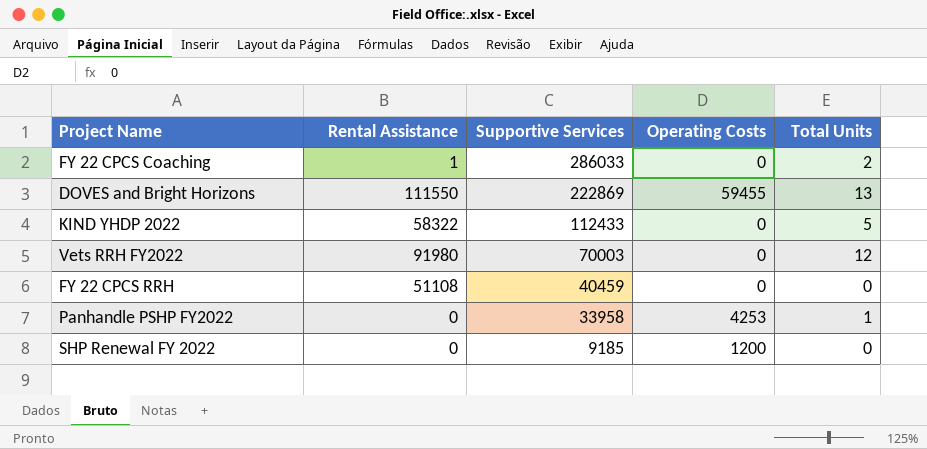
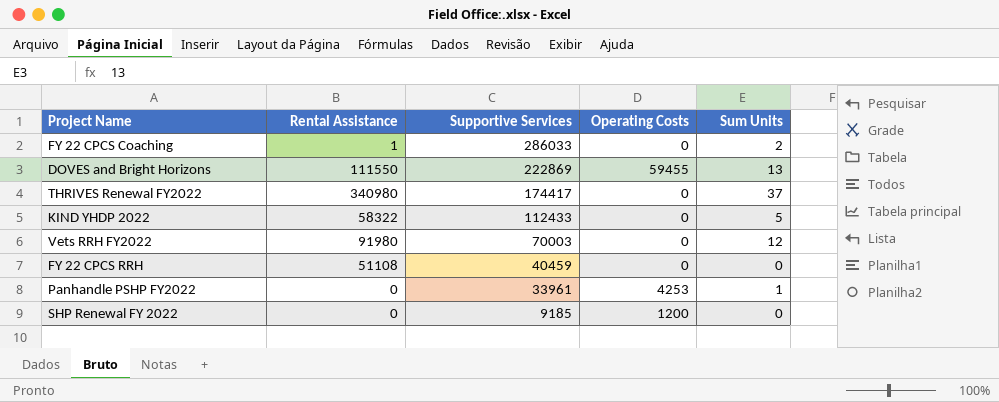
column name: Total Units -> Sum Units
row THRIVES Renewal FY2022: none -> 340980 | 174417 | 0 | 37
Panhandle PSHP FY2022 | Supportive Services: 33958 -> 33961

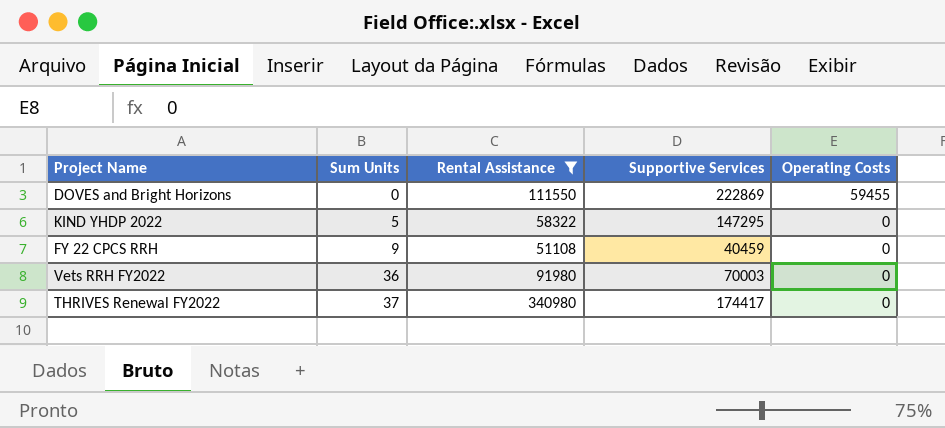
filter: none -> Rental Assistance >= 51108
row order: Supportive Services descending -> Sum Units ascending
column Sum Units | position: 5 -> 2
DOVES and Bright Horizons | Sum Units: 13 -> 0
KIND YHDP 2022 | Supportive Services: 112433 -> 147295
FY 22 CPCS RRH | Sum Units: 0 -> 9
Vets RRH FY2022 | Sum Units: 12 -> 36

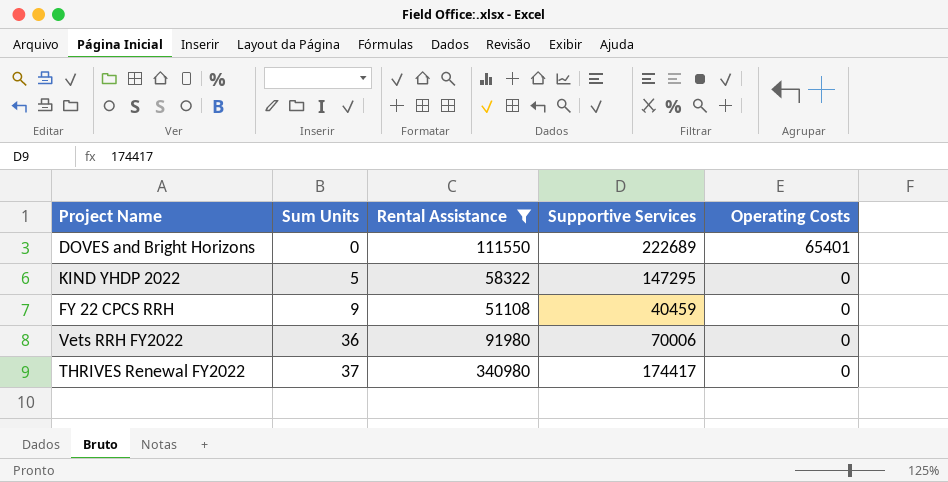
DOVES and Bright Horizons | Supportive Services: 222869 -> 222689
DOVES and Bright Horizons | Operating Costs: 59455 -> 65401
Vets RRH FY2022 | Supportive Services: 70003 -> 70006

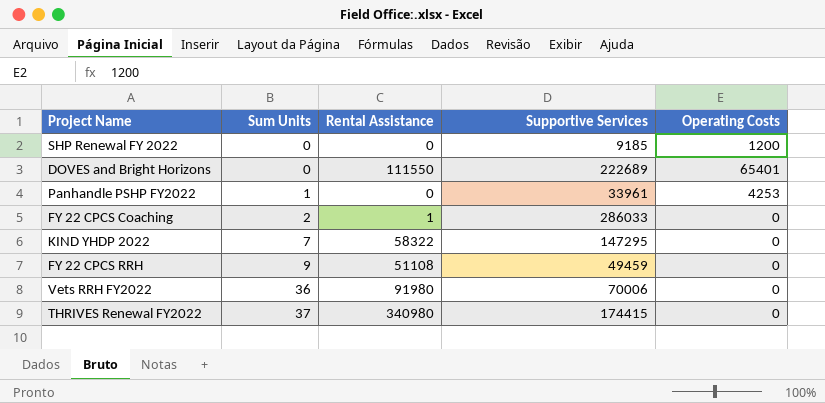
filter: Rental Assistance >= 51108 -> none
KIND YHDP 2022 | Sum Units: 5 -> 7
FY 22 CPCS RRH | Supportive Services: 40459 -> 49459
THRIVES Renewal FY2022 | Supportive Services: 174417 -> 174415

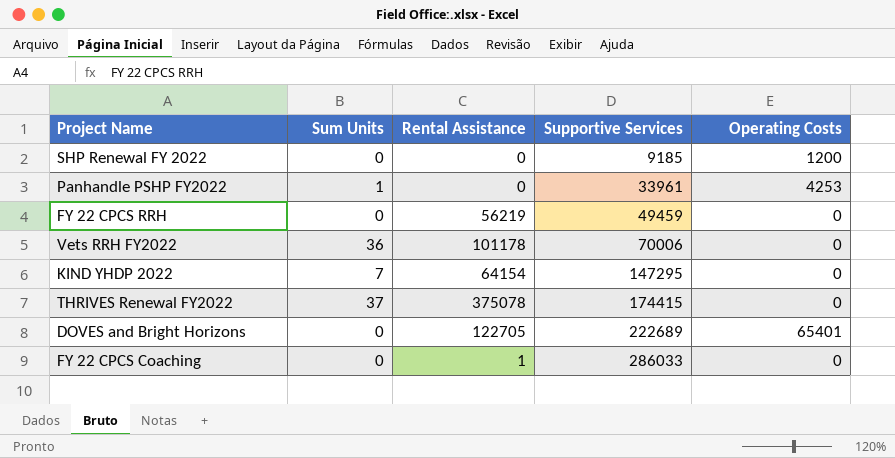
row order: Sum Units ascending -> Supportive Services ascending
FY 22 CPCS RRH | Sum Units: 9 -> 0
FY 22 CPCS RRH | Rental Assistance: 51108 -> 56219
Vets RRH FY2022 | Rental Assistance: 91980 -> 101178
KIND YHDP 2022 | Rental Assistance: 58322 -> 64154
THRIVES Renewal FY2022 | Rental Assistance: 340980 -> 375078
DOVES and Bright Horizons | Rental Assistance: 111550 -> 122705
FY 22 CPCS Coaching | Sum Units: 2 -> 0

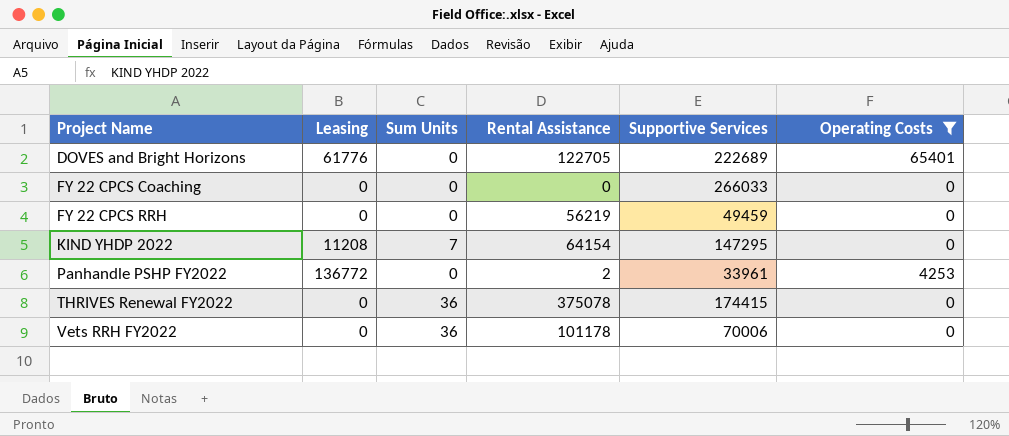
filter: none -> Operating Costs != 1200
row order: Supportive Services ascending -> Project Name ascending
column Leasing | position: none -> 2
FY 22 CPCS Coaching | Rental Assistance: 1 -> 0
FY 22 CPCS Coaching | Supportive Services: 286033 -> 266033
Panhandle PSHP FY2022 | Sum Units: 1 -> 0
Panhandle PSHP FY2022 | Rental Assistance: 0 -> 2
THRIVES Renewal FY2022 | Sum Units: 37 -> 36

